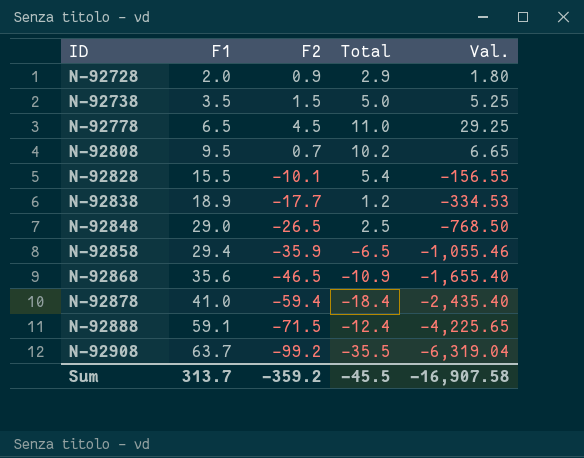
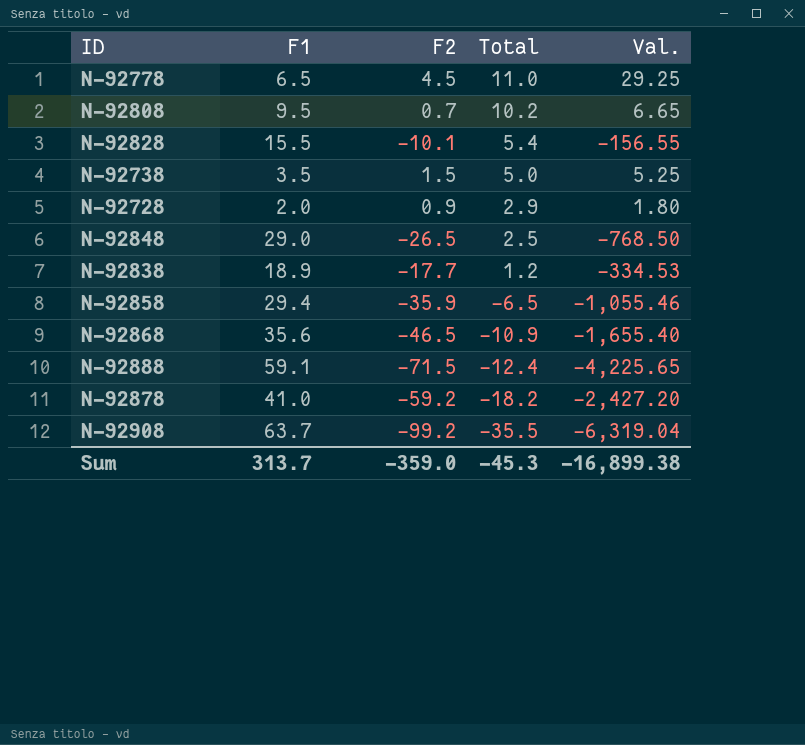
row order: ID ascending -> Total descending
N-92878 | F2: -59.4 -> -59.2
N-92878 | Total: -18.4 -> -18.2
N-92878 | Val.: -2,435.40 -> -2,427.20
Sum | F2: -359.2 -> -359.0
Sum | Total: -45.5 -> -45.3
Sum | Val.: -16,907.58 -> -16,899.38

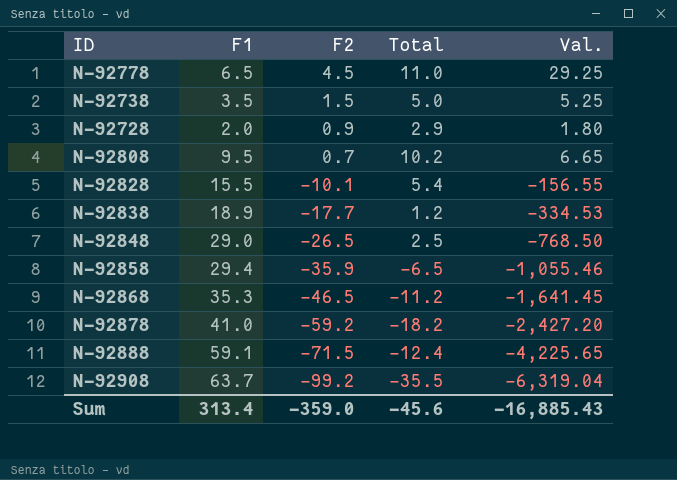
row order: Total descending -> F2 descending
N-92868 | F1: 35.6 -> 35.3
N-92868 | Total: -10.9 -> -11.2
N-92868 | Val.: -1,655.40 -> -1,641.45
Sum | F1: 313.7 -> 313.4
Sum | Total: -45.3 -> -45.6
Sum | Val.: -16,899.38 -> -16,885.43

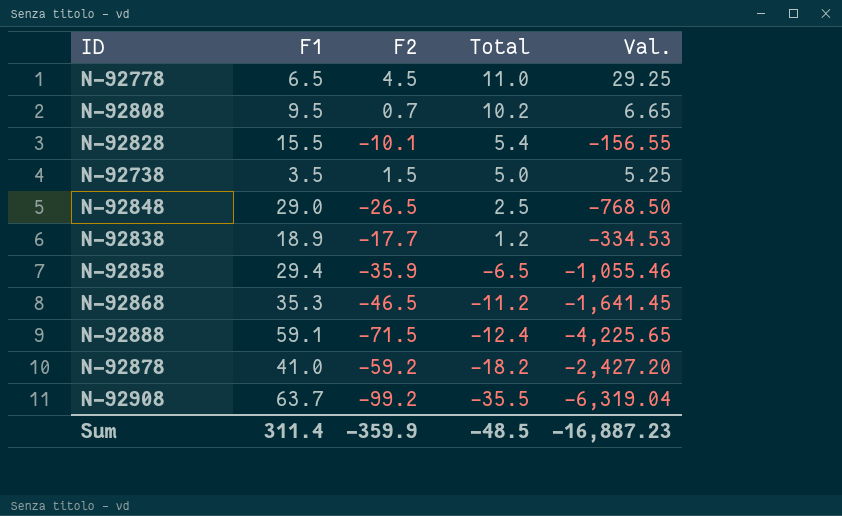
row order: F2 descending -> Total descending
row N-92728: 2.0 | 0.9 | 2.9 | 1.80 -> none
Sum | F1: 313.4 -> 311.4
Sum | F2: -359.0 -> -359.9
Sum | Total: -45.6 -> -48.5
Sum | Val.: -16,885.43 -> -16,887.23

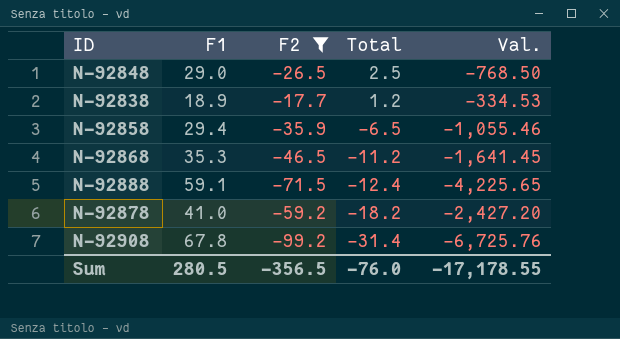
filter: none -> F2 <= -17.7
N-92908 | F1: 63.7 -> 67.8
N-92908 | Total: -35.5 -> -31.4
N-92908 | Val.: -6,319.04 -> -6,725.76
Sum | F1: 311.4 -> 280.5
Sum | F2: -359.9 -> -356.5
Sum | Total: -48.5 -> -76.0
Sum | Val.: -16,887.23 -> -17,178.55

